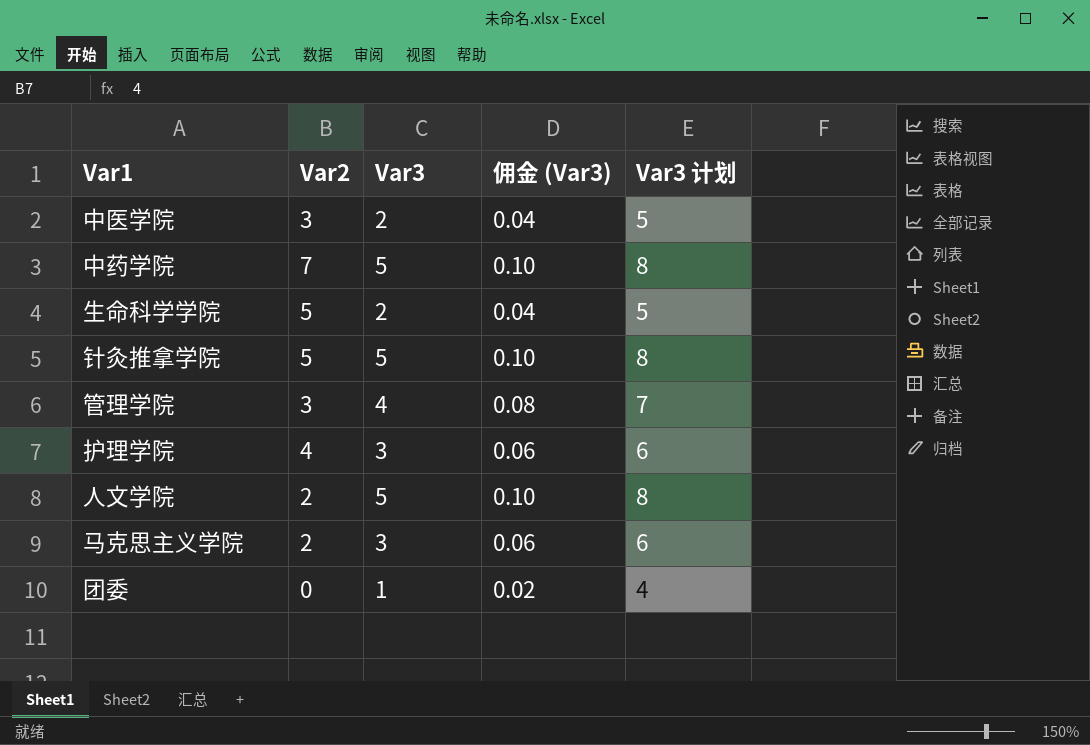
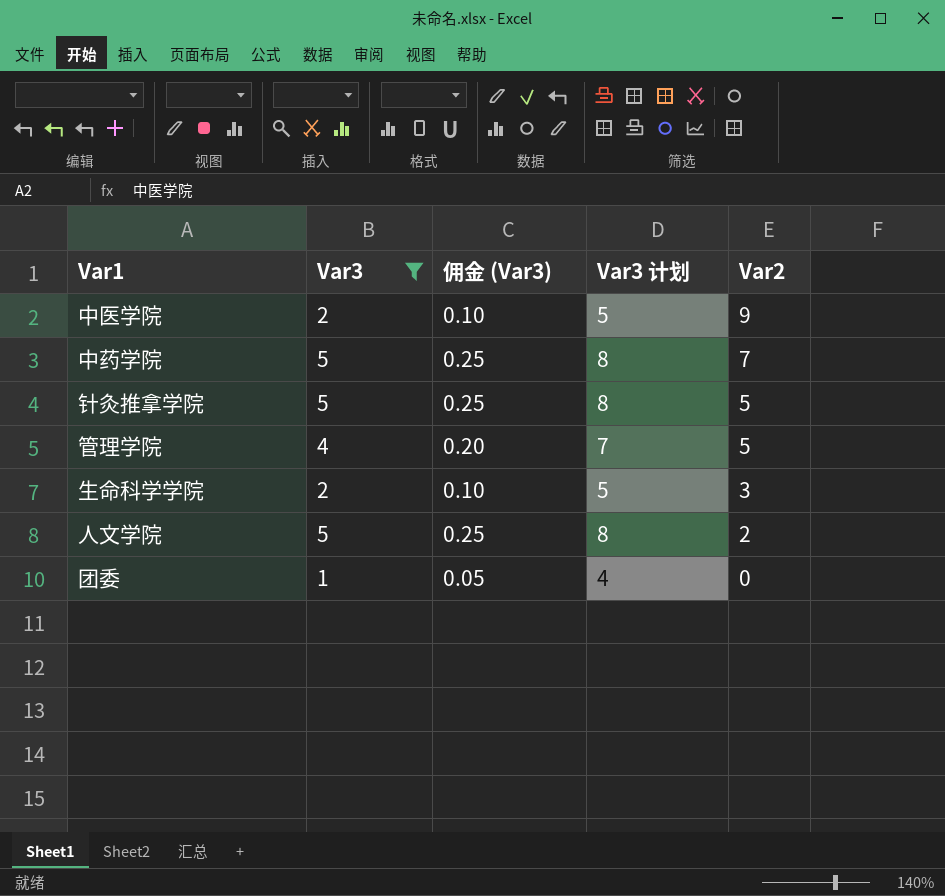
filter: none -> Var3 != 3
row order: none -> Var2 descending
column 佣金 (Var3) | formula: [Var3] * 0.02 -> [Var3] * 0.05
column Var2 | position: 2 -> 5
中医学院 | Var2: 3 -> 9
管理学院 | Var2: 3 -> 5
生命科学学院 | Var2: 5 -> 3

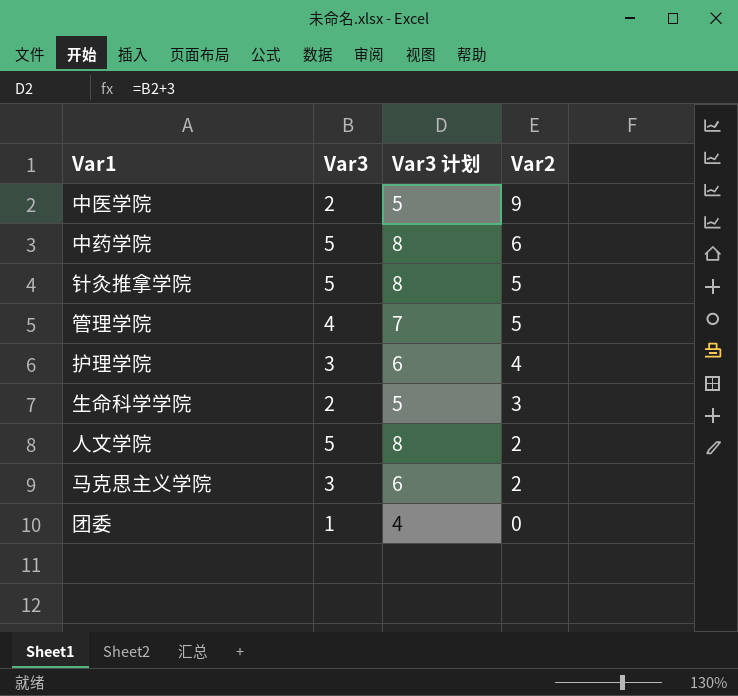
filter: Var3 != 3 -> none
column 佣金 (Var3) | formula: [Var3] * 0.05 -> none
中药学院 | Var2: 7 -> 6

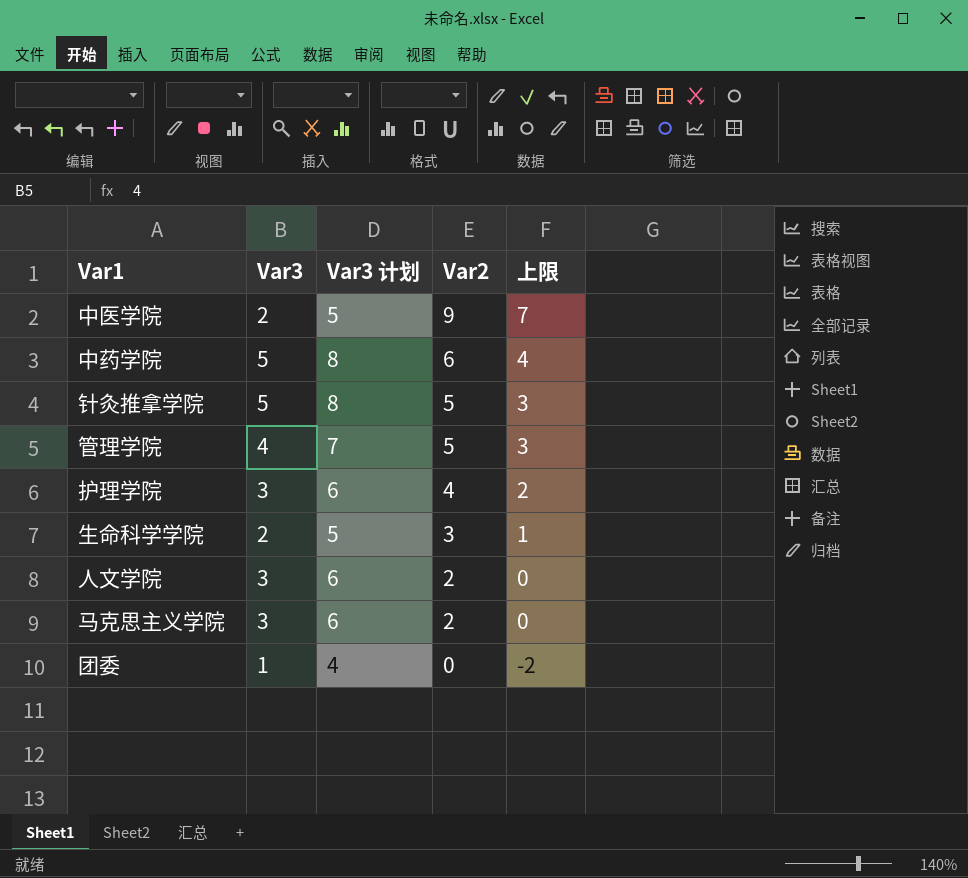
column 上限 | formula: none -> [Var2] - 2
人文学院 | Var3: 5 -> 3
人文学院 | Var3 计划: 8 -> 6

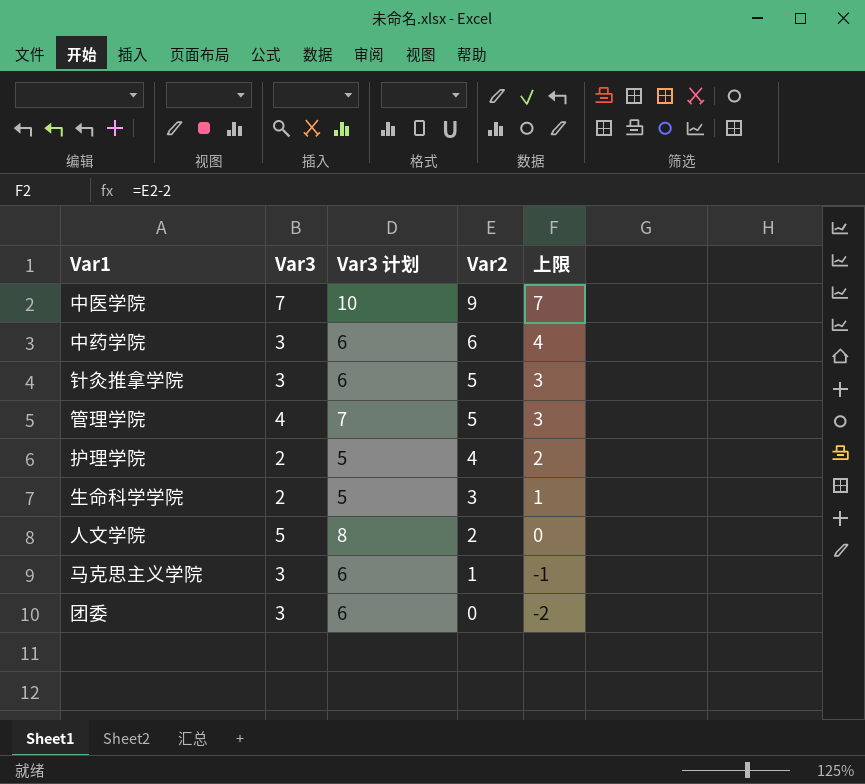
中医学院 | Var3: 2 -> 7
中医学院 | Var3 计划: 5 -> 10
中药学院 | Var3: 5 -> 3
中药学院 | Var3 计划: 8 -> 6
针灸推拿学院 | Var3: 5 -> 3
针灸推拿学院 | Var3 计划: 8 -> 6
护理学院 | Var3: 3 -> 2
护理学院 | Var3 计划: 6 -> 5
人文学院 | Var3: 3 -> 5
人文学院 | Var3 计划: 6 -> 8
马克思主义学院 | Var2: 2 -> 1
马克思主义学院 | 上限: 0 -> -1
团委 | Var3: 1 -> 3
团委 | Var3 计划: 4 -> 6

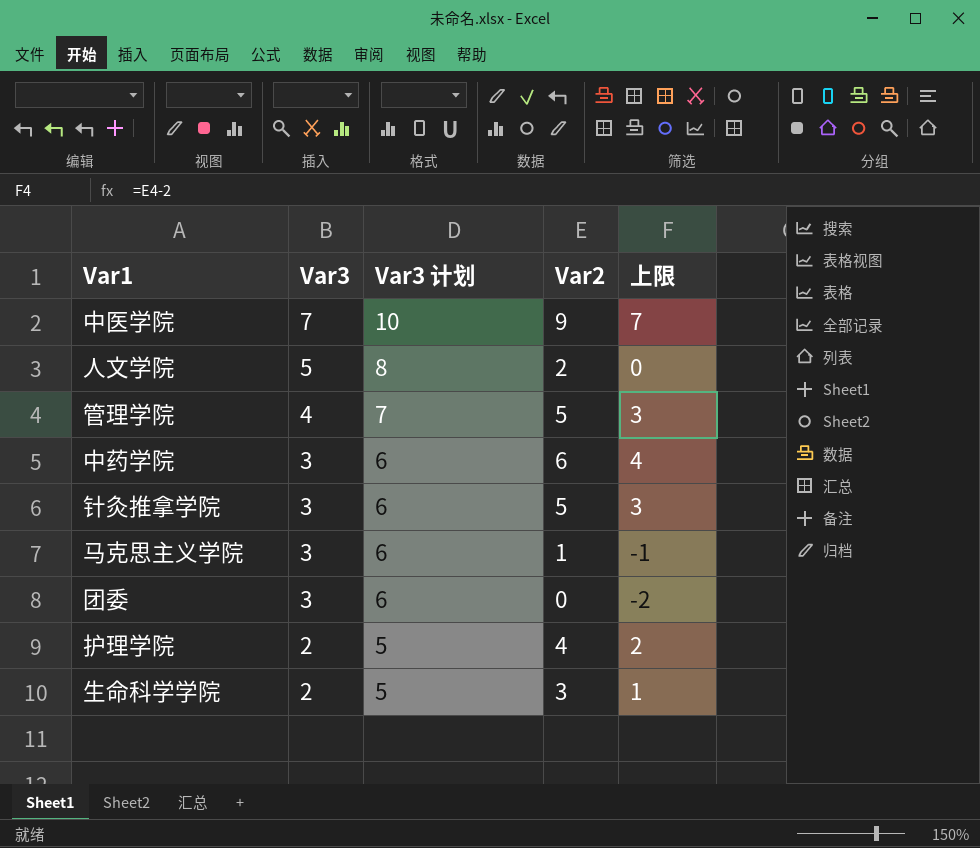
row order: Var2 descending -> Var3 descending

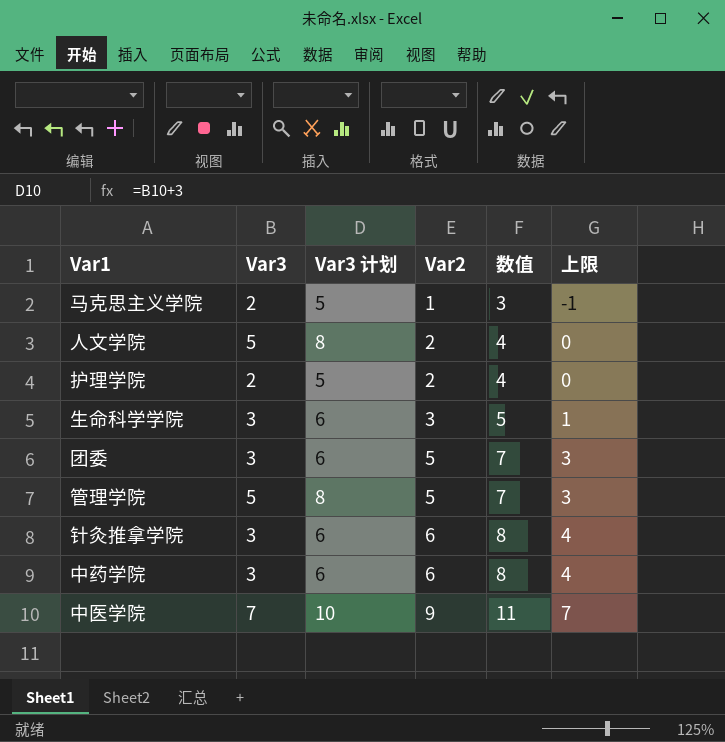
row order: Var3 descending -> Var2 ascending
column 数值 | formula: none -> [Var2] + 2
马克思主义学院 | Var3: 3 -> 2
马克思主义学院 | Var3 计划: 6 -> 5
护理学院 | Var2: 4 -> 2
护理学院 | 上限: 2 -> 0
生命科学学院 | Var3: 2 -> 3
生命科学学院 | Var3 计划: 5 -> 6
团委 | Var2: 0 -> 5
团委 | 上限: -2 -> 3
管理学院 | Var3: 4 -> 5
管理学院 | Var3 计划: 7 -> 8
针灸推拿学院 | Var2: 5 -> 6
针灸推拿学院 | 上限: 3 -> 4

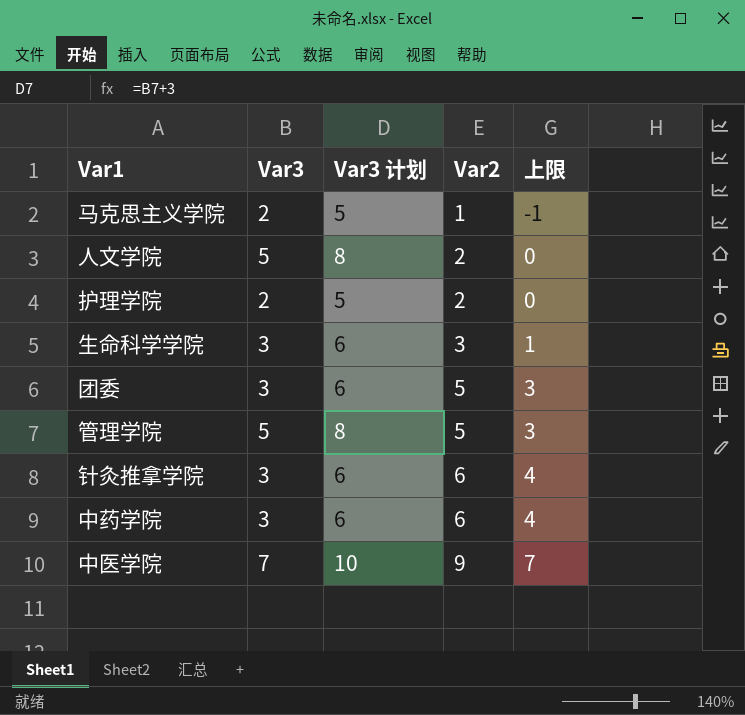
column 数值 | formula: [Var2] + 2 -> none

